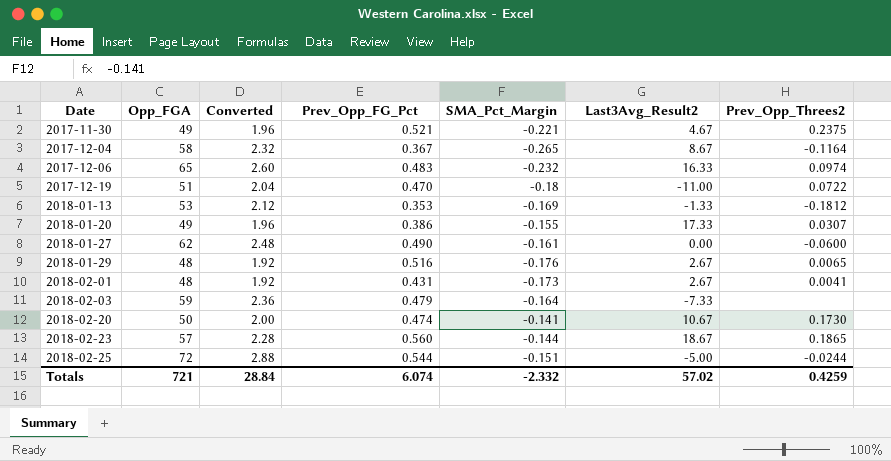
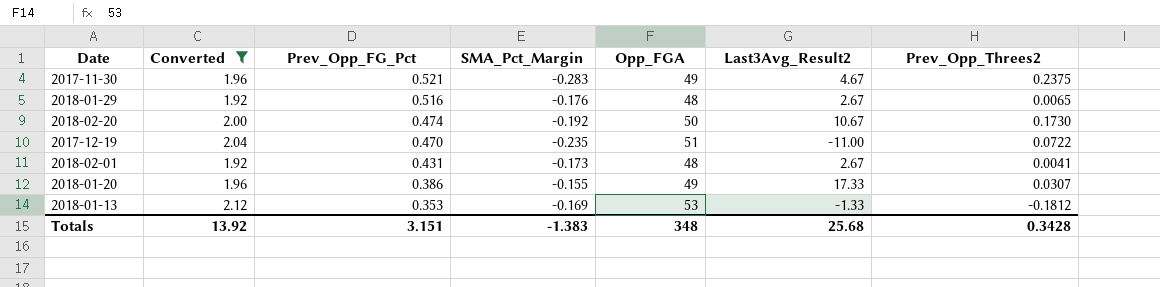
filter: none -> Converted <= 2.12
row order: Date ascending -> Prev_Opp_FG_Pct descending
column Opp_FGA | position: 2 -> 5
2017-11-30 | SMA_Pct_Margin: -0.221 -> -0.283
2018-02-20 | SMA_Pct_Margin: -0.141 -> -0.192
2017-12-19 | SMA_Pct_Margin: -0.18 -> -0.235
Totals | Converted: 28.84 -> 13.92
Totals | Prev_Opp_FG_Pct: 6.074 -> 3.151
Totals | SMA_Pct_Margin: -2.332 -> -1.383
Totals | Opp_FGA: 721 -> 348
Totals | Last3Avg_Result2: 57.02 -> 25.68
Totals | Prev_Opp_Threes2: 0.4259 -> 0.3428

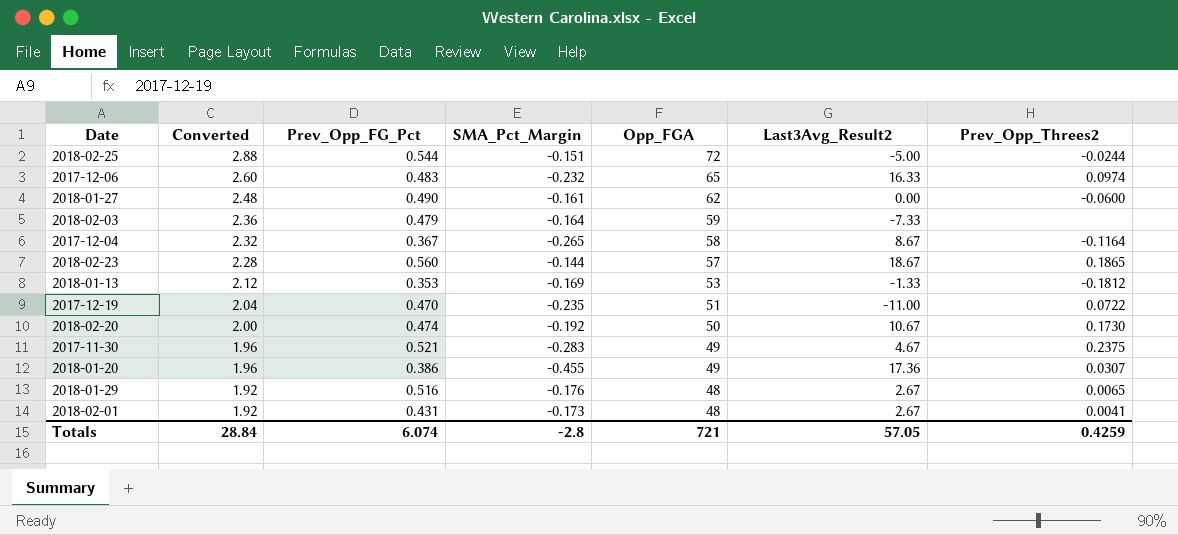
filter: Converted <= 2.12 -> none
row order: Prev_Opp_FG_Pct descending -> Converted descending
2018-01-20 | SMA_Pct_Margin: -0.155 -> -0.455
2018-01-20 | Last3Avg_Result2: 17.33 -> 17.36
Totals | Converted: 13.92 -> 28.84
Totals | Prev_Opp_FG_Pct: 3.151 -> 6.074
Totals | SMA_Pct_Margin: -1.383 -> -2.8
Totals | Opp_FGA: 348 -> 721
Totals | Last3Avg_Result2: 25.68 -> 57.05
Totals | Prev_Opp_Threes2: 0.3428 -> 0.4259

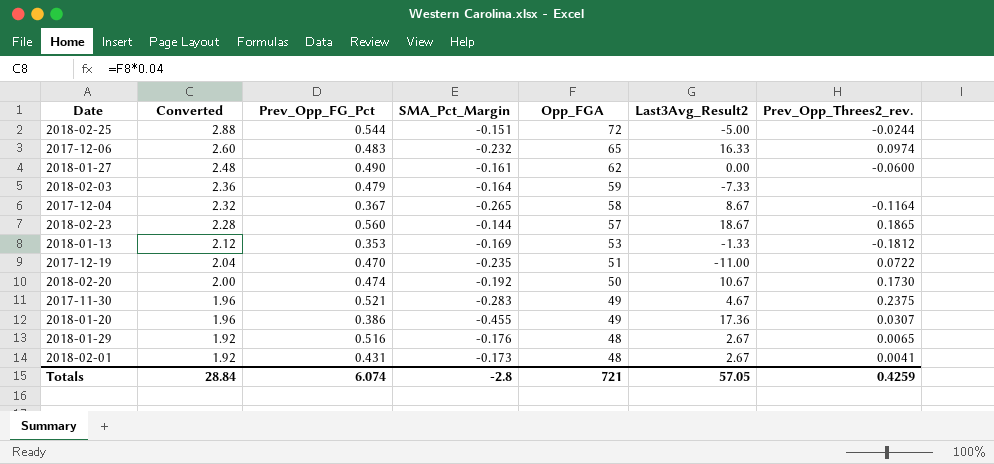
column name: Prev_Opp_Threes2 -> Prev_Opp_Threes2_rev.

